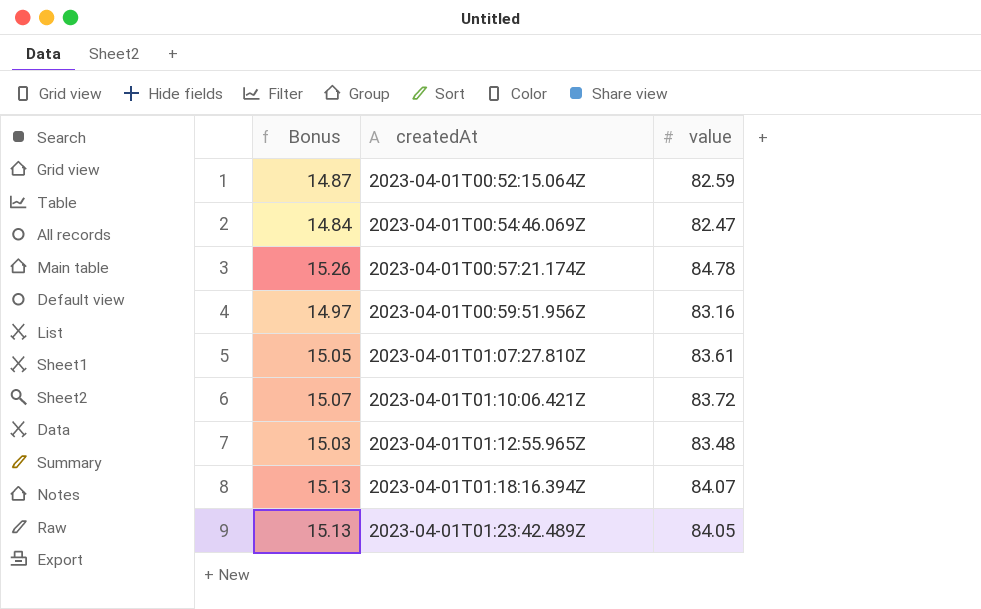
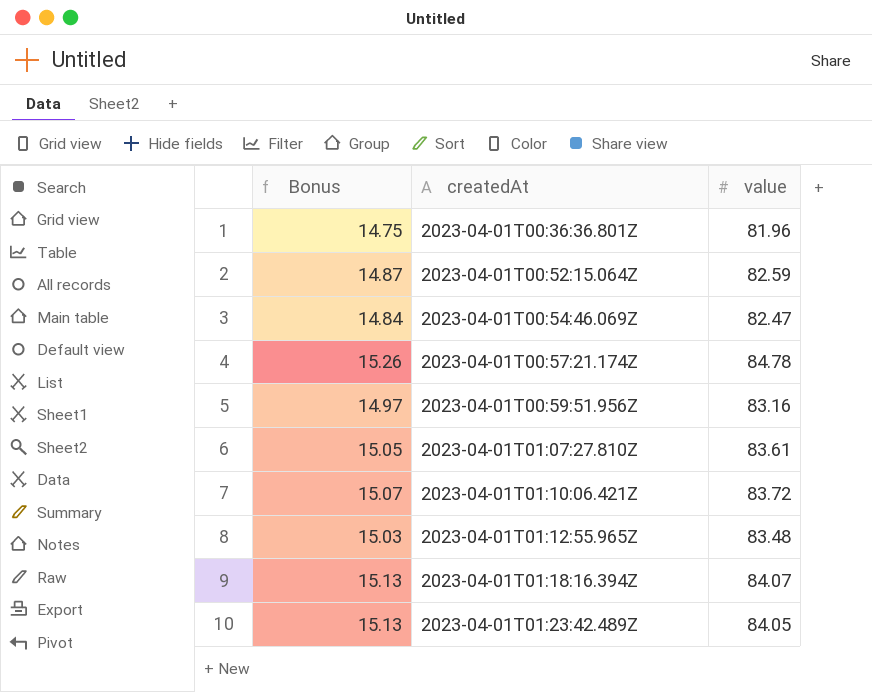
row 2023-04-01T00:36:36.801Z: none -> 14.75 | 81.96

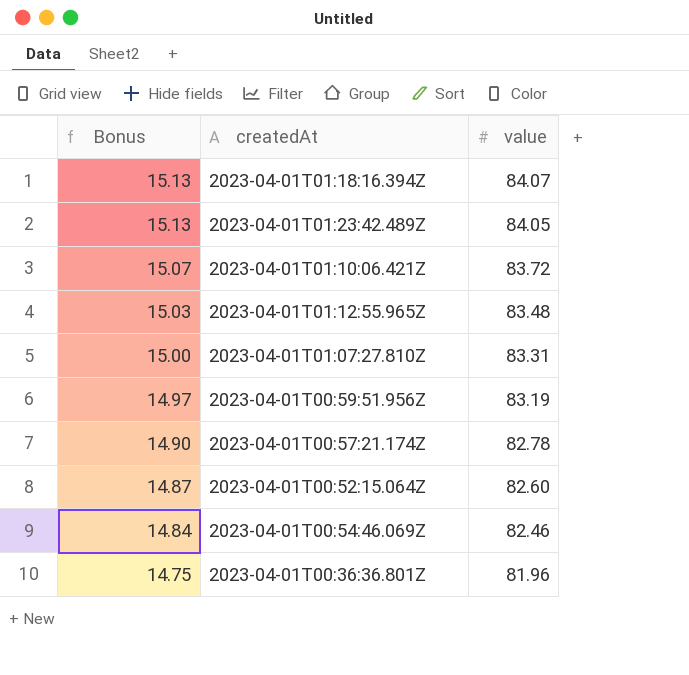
row order: createdAt ascending -> Bonus descending
2023-04-01T01:07:27.810Z | Bonus: 15.05 -> 15.00
2023-04-01T01:07:27.810Z | value: 83.61 -> 83.31
2023-04-01T00:59:51.956Z | value: 83.16 -> 83.19
2023-04-01T00:57:21.174Z | Bonus: 15.26 -> 14.90
2023-04-01T00:57:21.174Z | value: 84.78 -> 82.78
2023-04-01T00:52:15.064Z | value: 82.59 -> 82.60
2023-04-01T00:54:46.069Z | value: 82.47 -> 82.46

